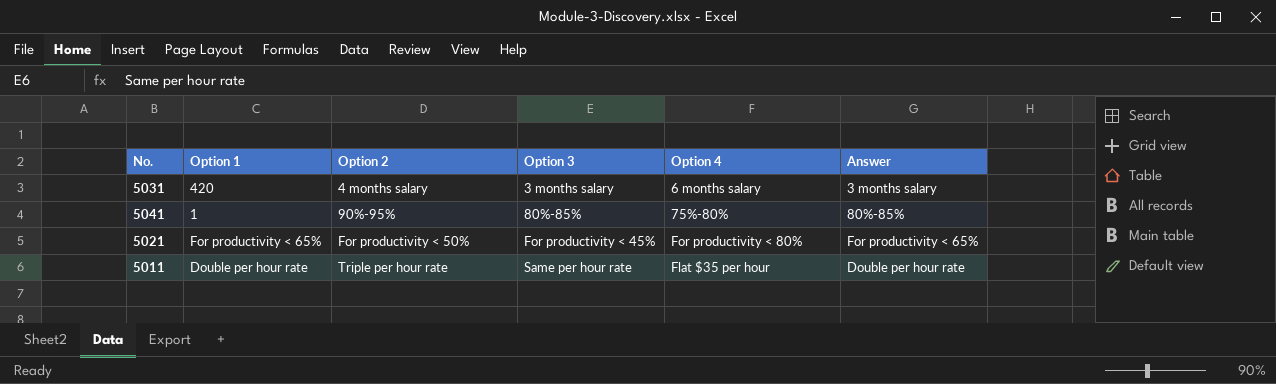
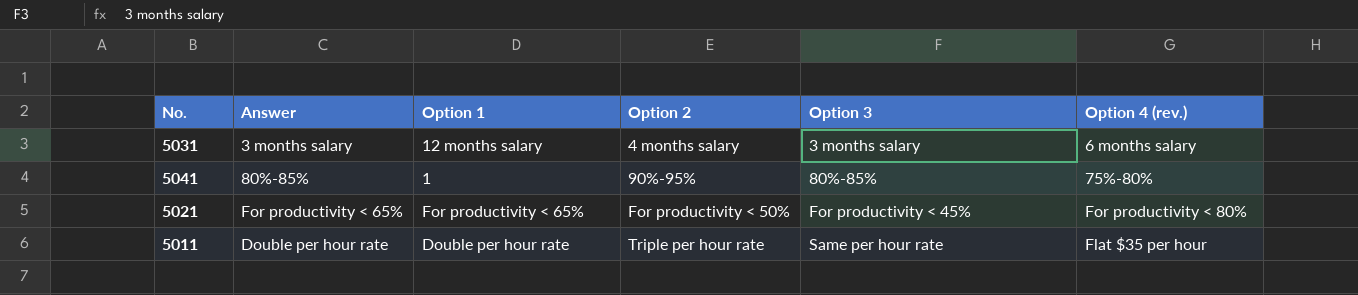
column Answer | position: 6 -> 2
column name: Option 4 -> Option 4 (rev.)
5031 | Option 1: 420 -> 12 months salary

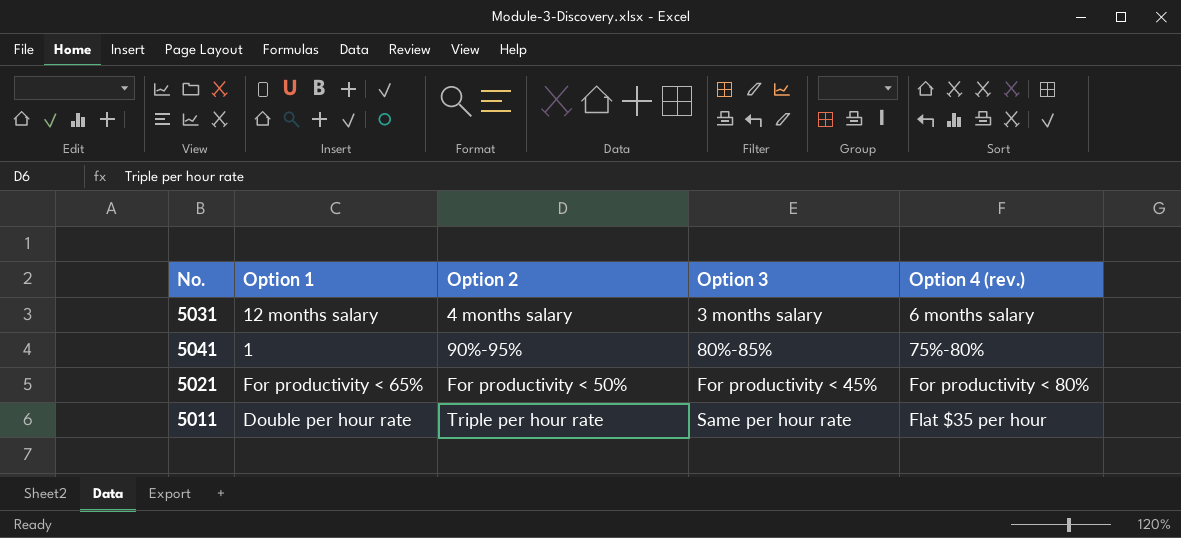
column Answer | position: 2 -> none

